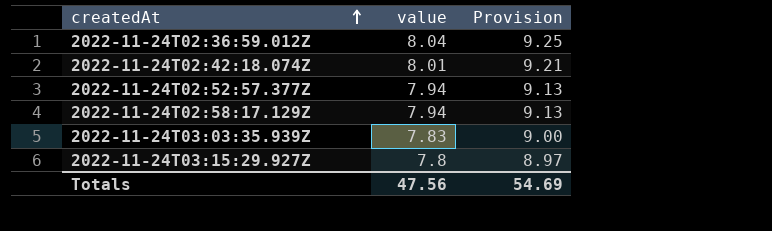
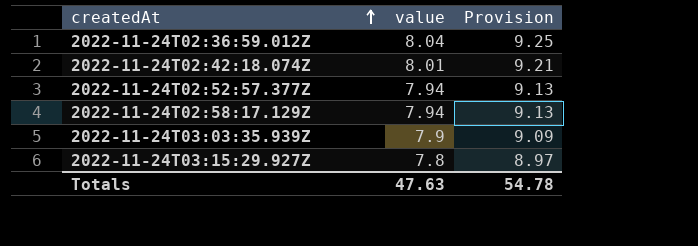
2022-11-24T03:03:35.939Z | value: 7.83 -> 7.9
2022-11-24T03:03:35.939Z | Provision: 9.00 -> 9.09
Totals | value: 47.56 -> 47.63
Totals | Provision: 54.69 -> 54.78

